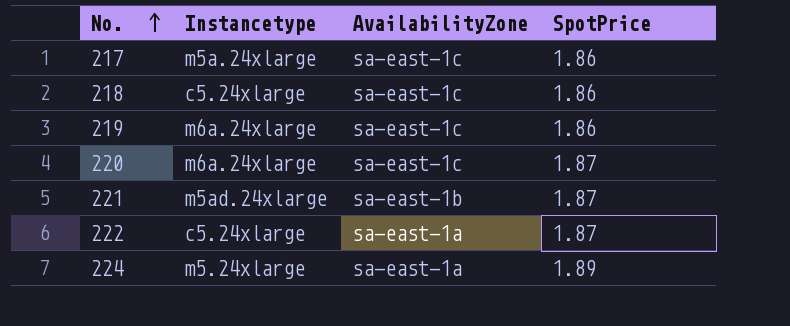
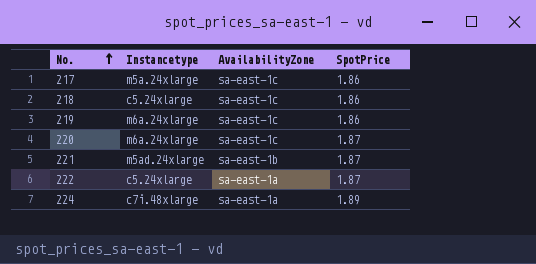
224 | Instancetype: m5.24xlarge -> c7i.48xlarge

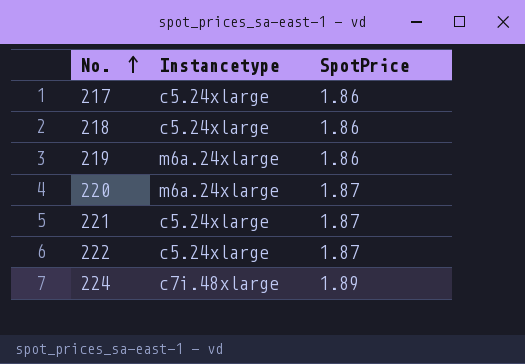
column AvailabilityZone | position: 3 -> none
217 | Instancetype: m5a.24xlarge -> c5.24xlarge
221 | Instancetype: m5ad.24xlarge -> c5.24xlarge

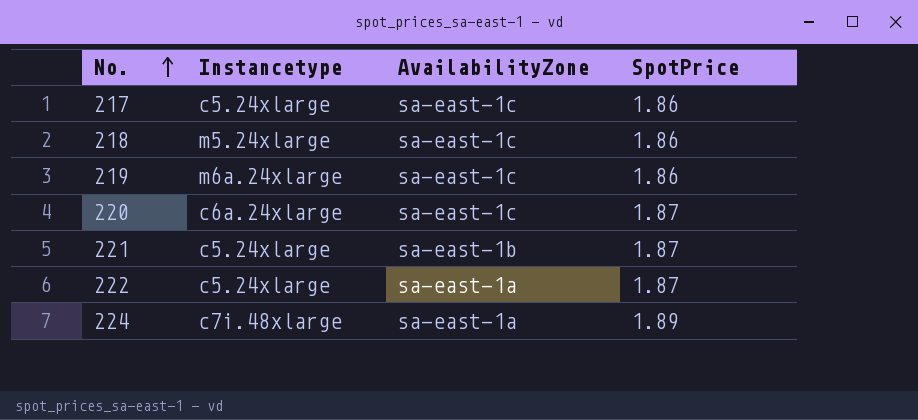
column AvailabilityZone | position: none -> 3
218 | Instancetype: c5.24xlarge -> m5.24xlarge
220 | Instancetype: m6a.24xlarge -> c6a.24xlarge

